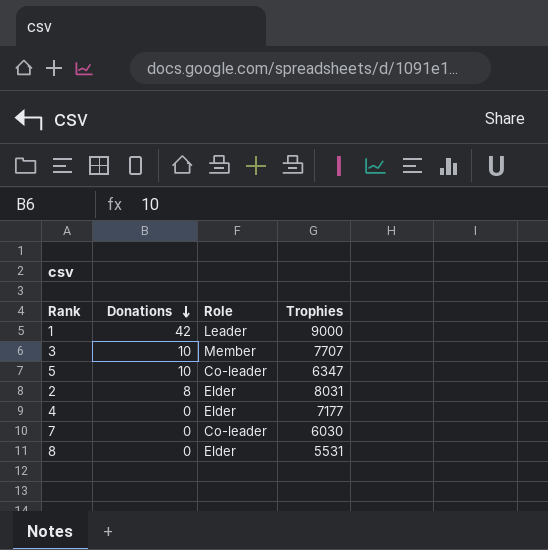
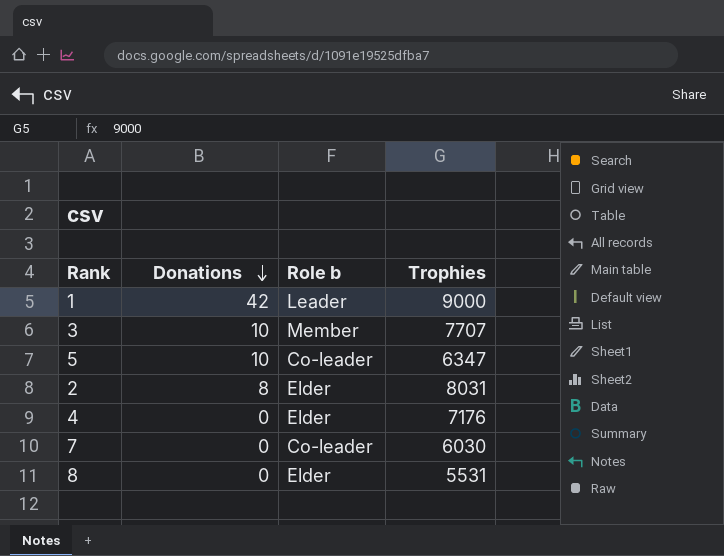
column name: Role -> Role b
4 | Trophies: 7177 -> 7176

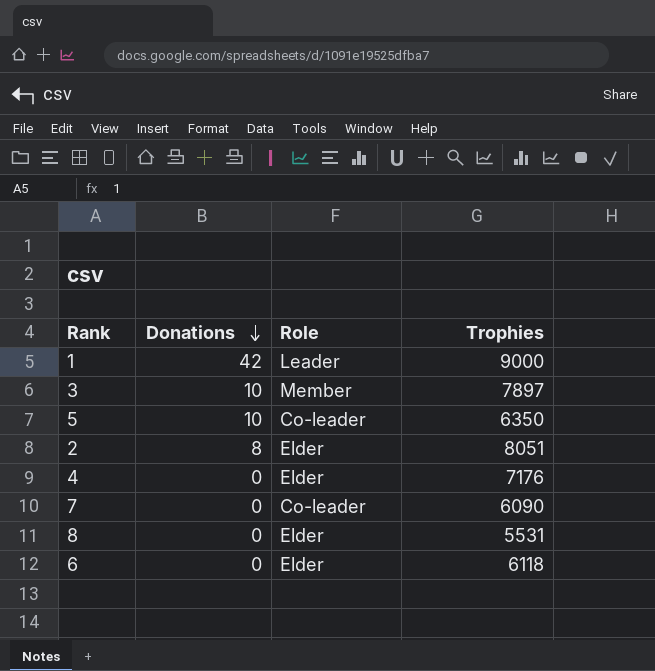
column name: Role b -> Role
3 | Trophies: 7707 -> 7897
5 | Trophies: 6347 -> 6350
2 | Trophies: 8031 -> 8051
7 | Trophies: 6030 -> 6090
row 6: none -> 0 | Elder | 6118

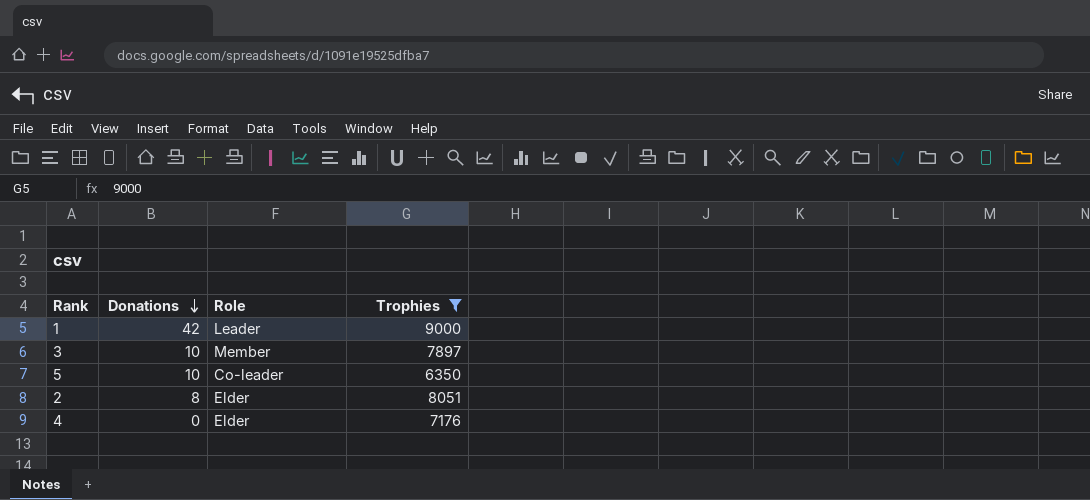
filter: none -> Trophies >= 6350

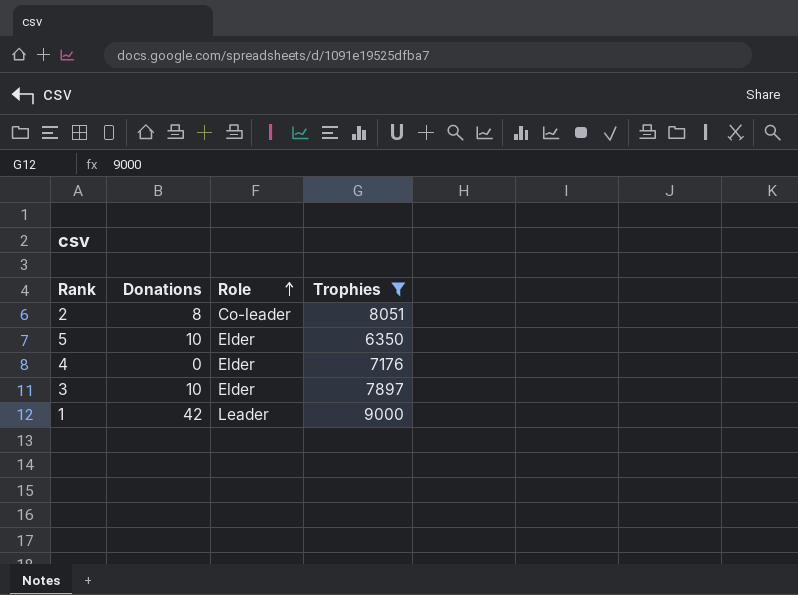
row order: Donations descending -> Role ascending
2 | Role: Elder -> Co-leader
5 | Role: Co-leader -> Elder
3 | Role: Member -> Elder

